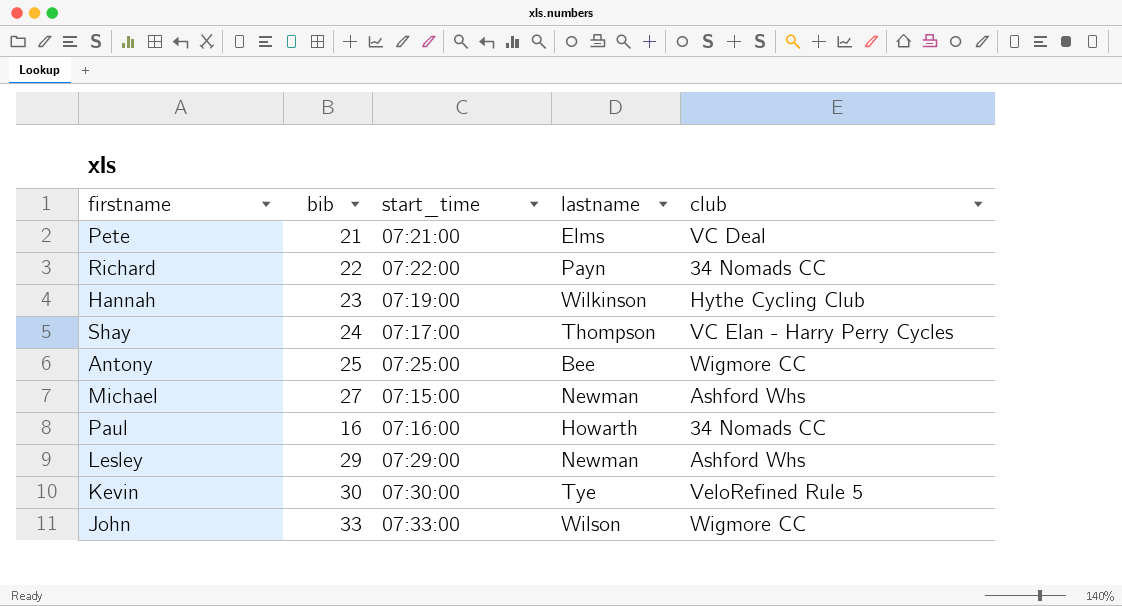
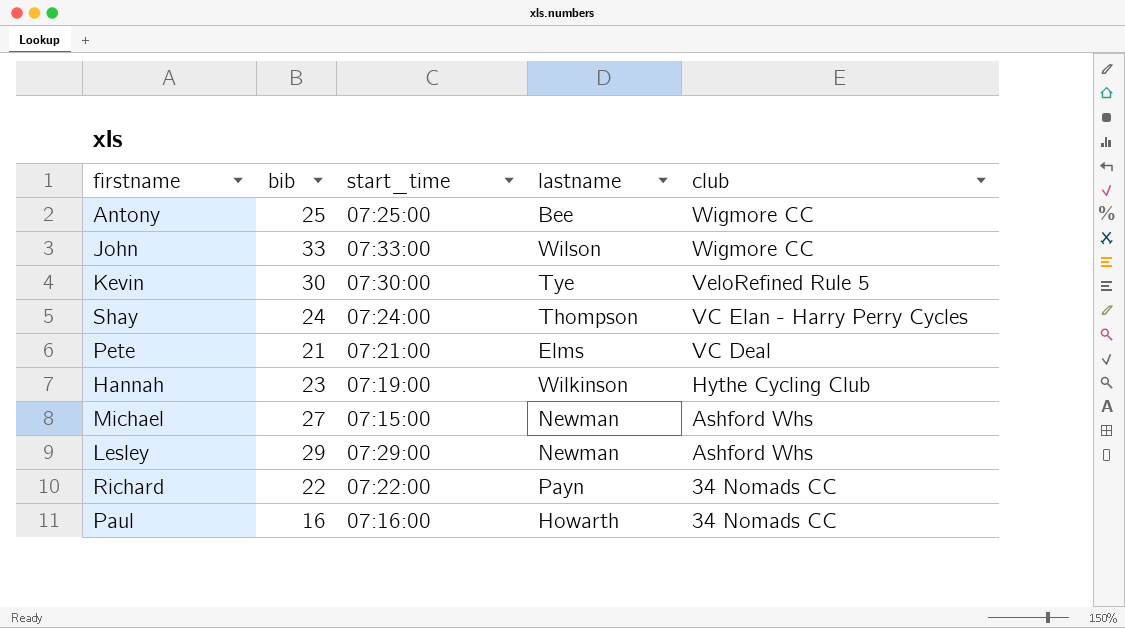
row order: none -> club descending
Shay | start_time: 07:17:00 -> 07:24:00

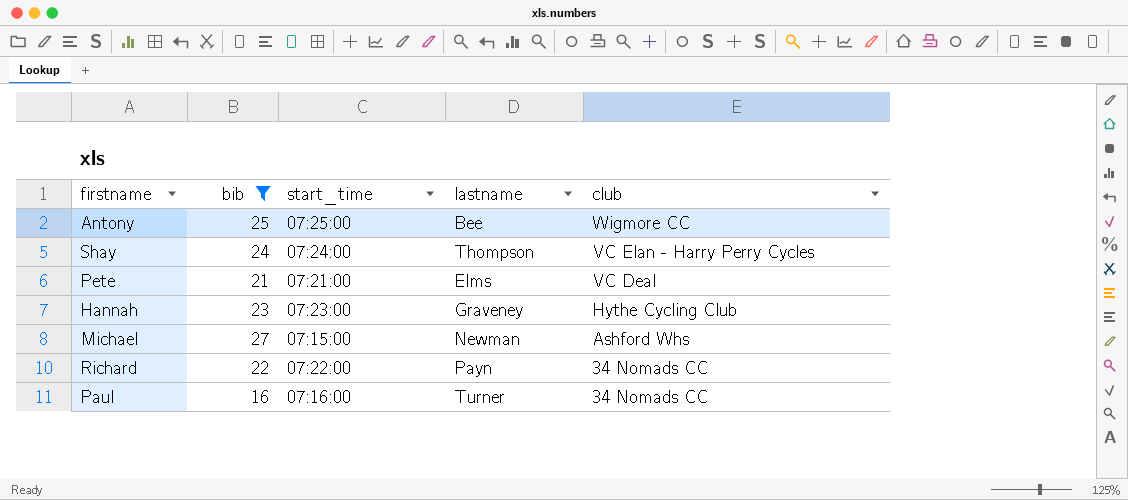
filter: none -> bib <= 27
Hannah | start_time: 07:19:00 -> 07:23:00
Hannah | lastname: Wilkinson -> Graveney
Paul | lastname: Howarth -> Turner

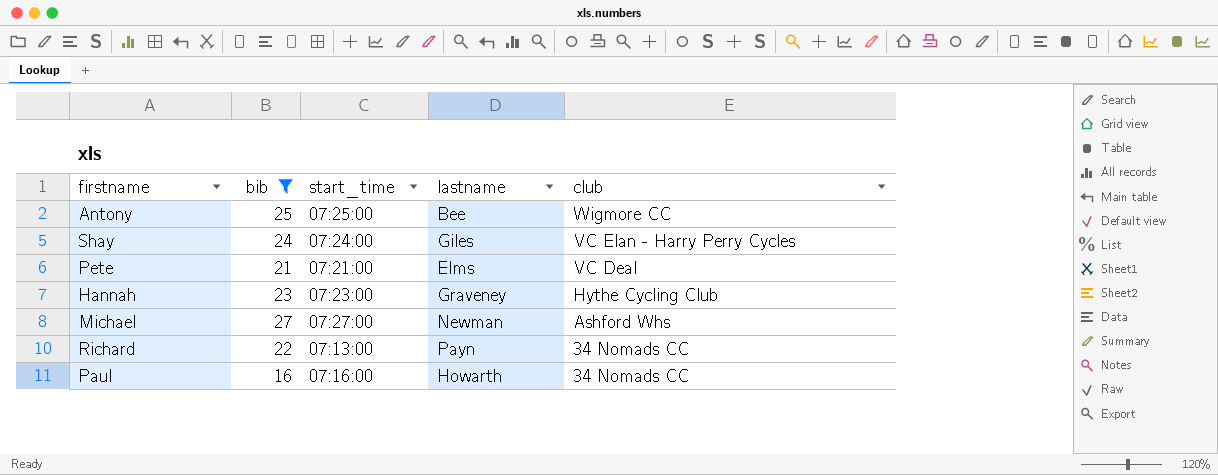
Shay | lastname: Thompson -> Giles
Michael | start_time: 07:15:00 -> 07:27:00
Richard | start_time: 07:22:00 -> 07:13:00
Paul | lastname: Turner -> Howarth

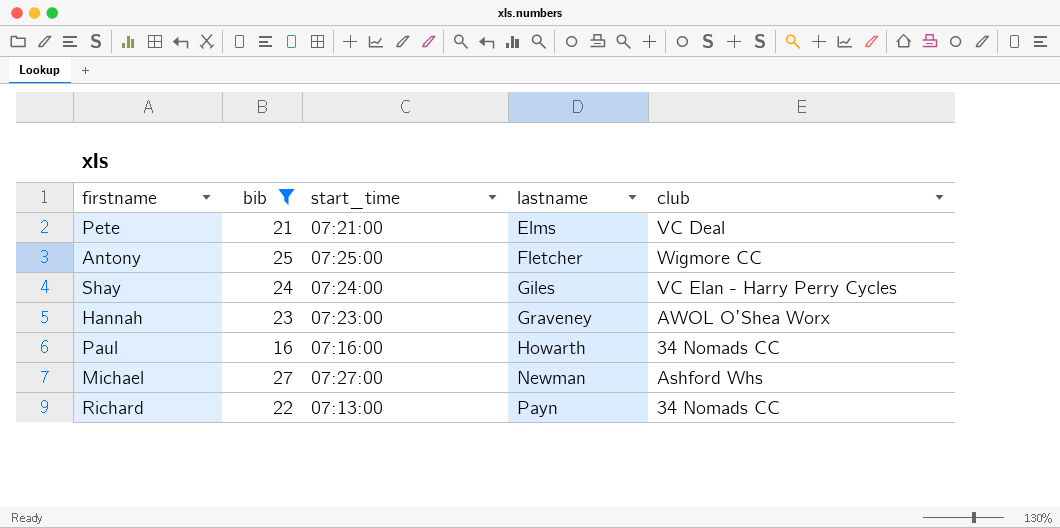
row order: club descending -> lastname ascending
Antony | lastname: Bee -> Fletcher
Hannah | club: Hythe Cycling Club -> AWOL O’Shea Worx

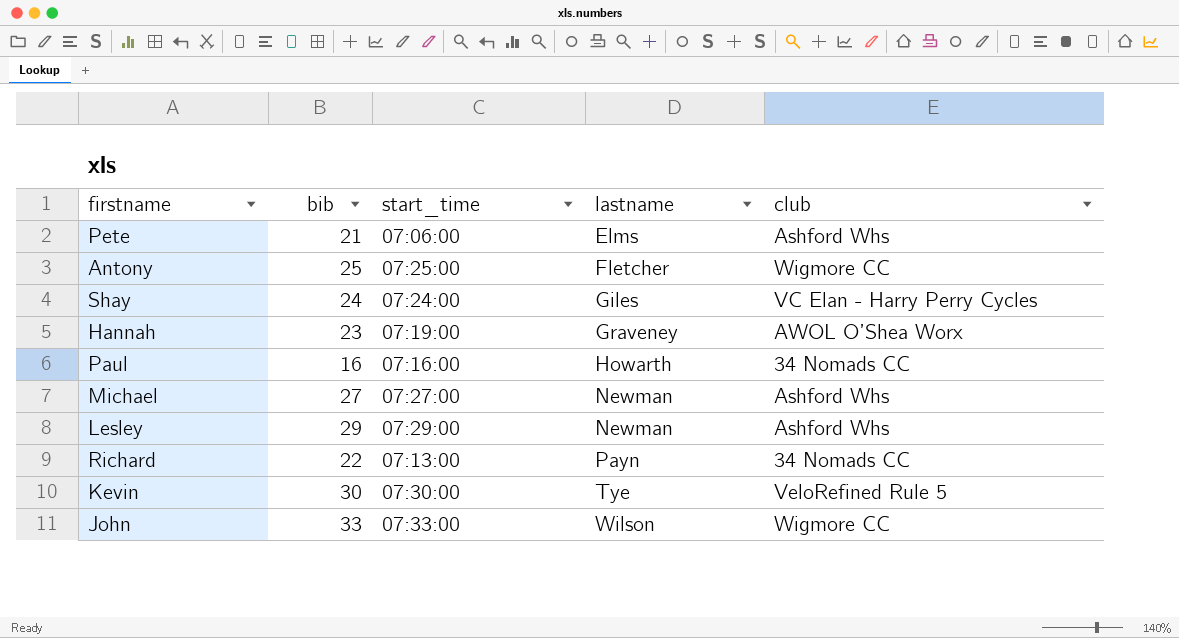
filter: bib <= 27 -> none
Pete | start_time: 07:21:00 -> 07:06:00
Pete | club: VC Deal -> Ashford Whs
Hannah | start_time: 07:23:00 -> 07:19:00

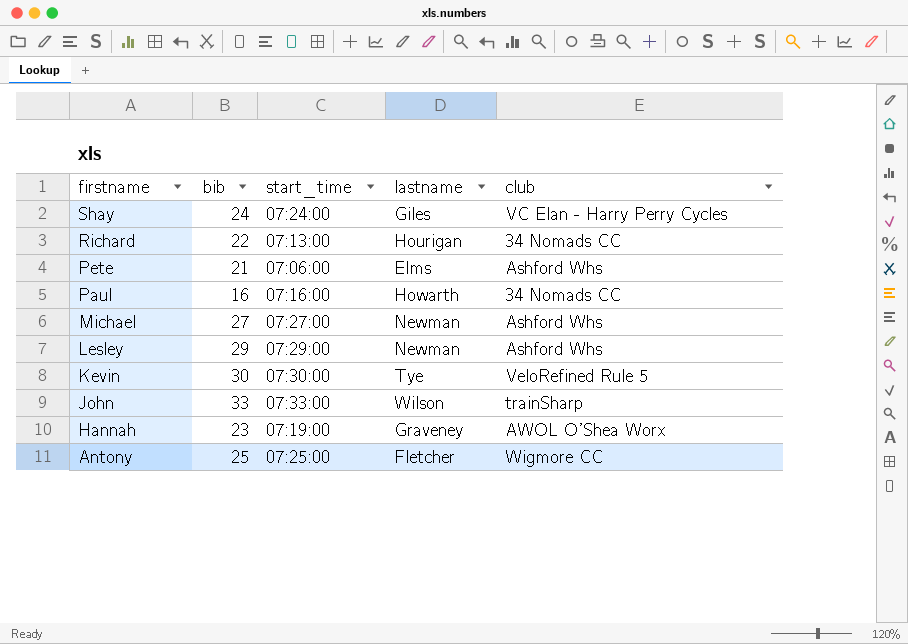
row order: lastname ascending -> firstname descending
Richard | lastname: Payn -> Hourigan
John | club: Wigmore CC -> trainSharp

